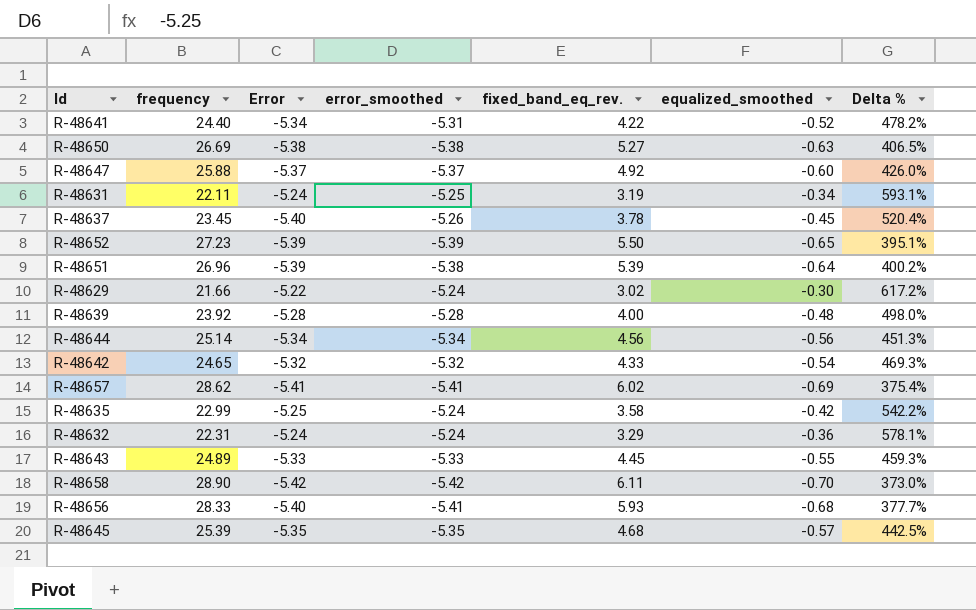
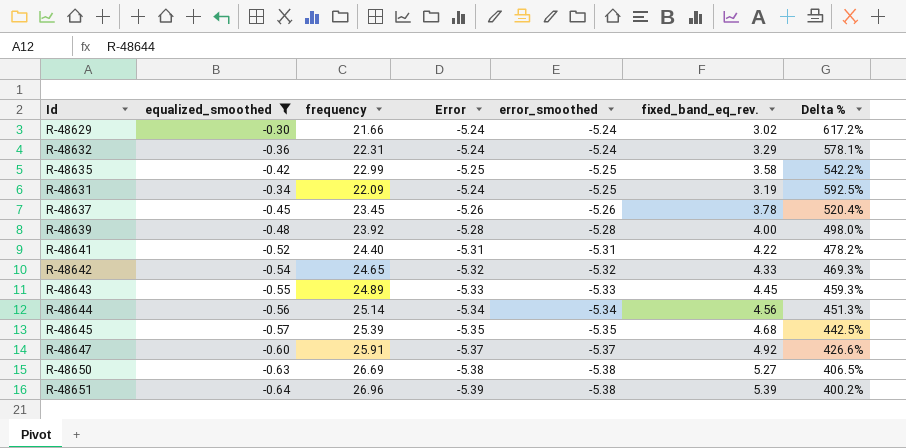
filter: none -> equalized_smoothed >= -0.64
row order: none -> error_smoothed descending
column equalized_smoothed | position: 6 -> 2
R-48629 | Error: -5.22 -> -5.24
R-48635 | error_smoothed: -5.24 -> -5.25
R-48631 | frequency: 22.11 -> 22.09
R-48631 | Delta %: 593.1% -> 592.5%
R-48637 | Error: -5.40 -> -5.26
R-48641 | Error: -5.34 -> -5.31
R-48647 | frequency: 25.88 -> 25.91
R-48647 | Delta %: 426.0% -> 426.6%

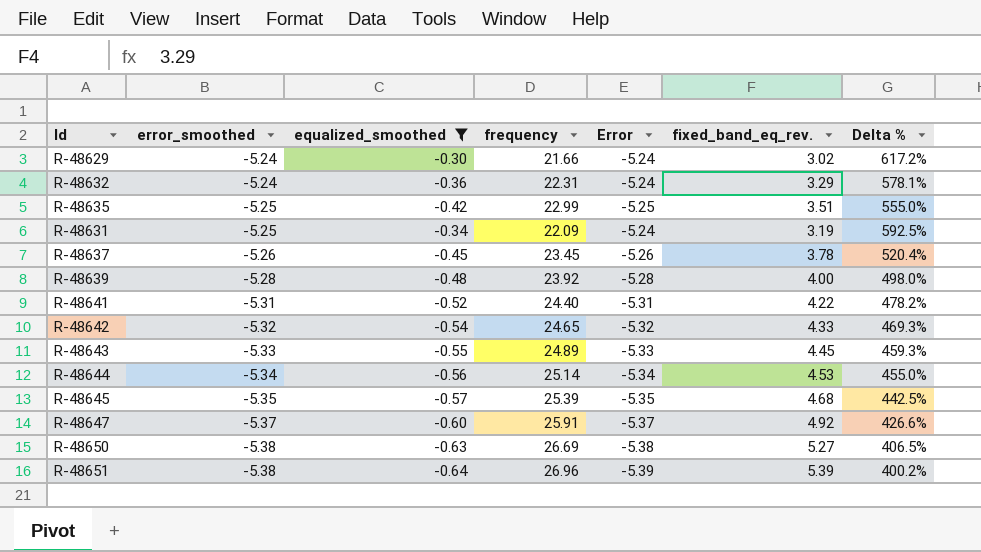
column error_smoothed | position: 5 -> 2
R-48635 | fixed_band_eq_rev.: 3.58 -> 3.51
R-48635 | Delta %: 542.2% -> 555.0%
R-48644 | fixed_band_eq_rev.: 4.56 -> 4.53
R-48644 | Delta %: 451.3% -> 455.0%

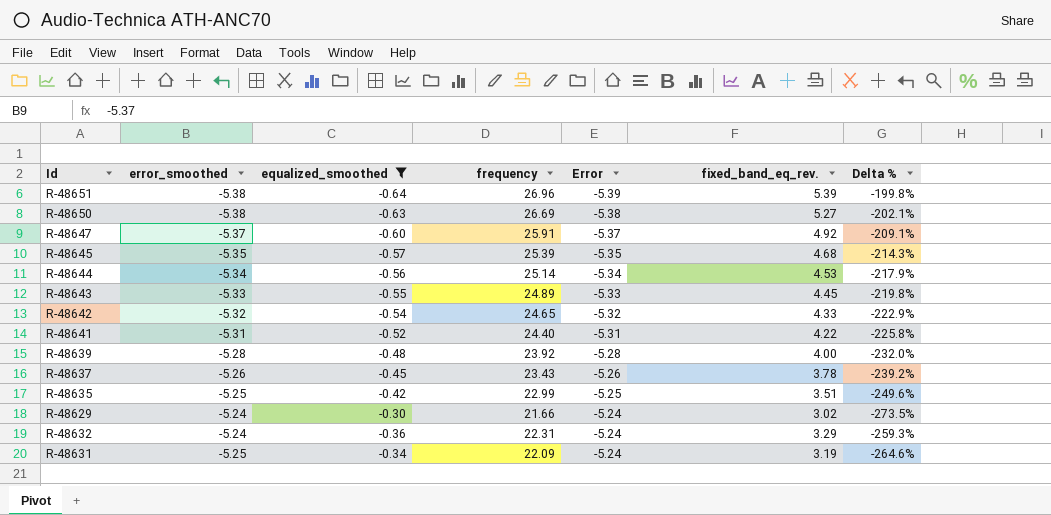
row order: error_smoothed descending -> Error ascending
column Delta % | formula: ([frequency] - [fixed_band_eq_rev.]) / [fixed_band_eq_rev.] -> ([error_smoothed] - [fixed_band_eq_rev.]) / [fixed_band_eq_rev.]
R-48637 | frequency: 23.45 -> 23.43

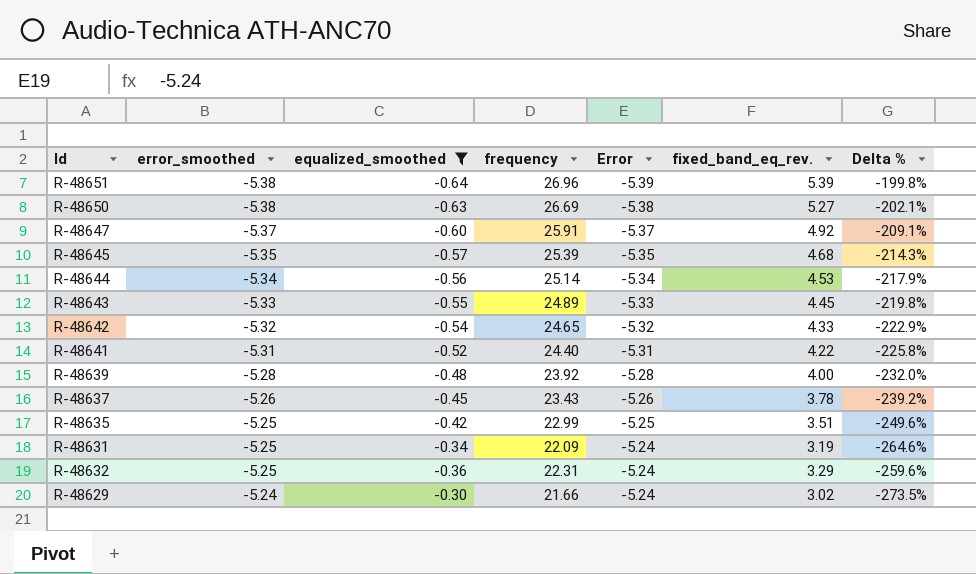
row order: Error ascending -> error_smoothed ascending
R-48632 | error_smoothed: -5.24 -> -5.25
R-48632 | Delta %: -259.3% -> -259.6%

